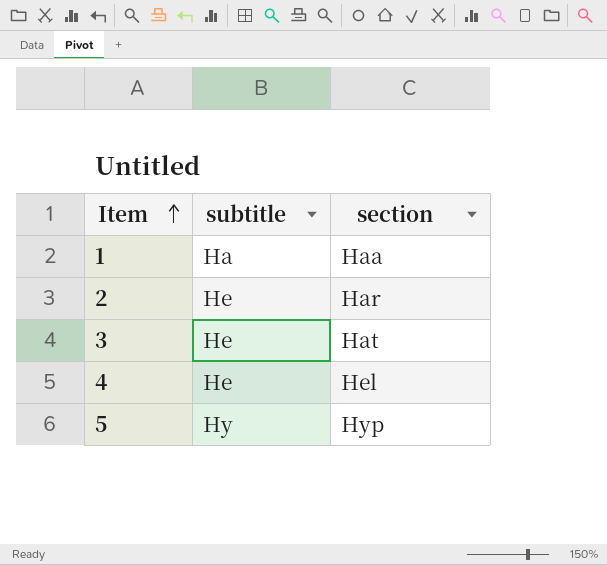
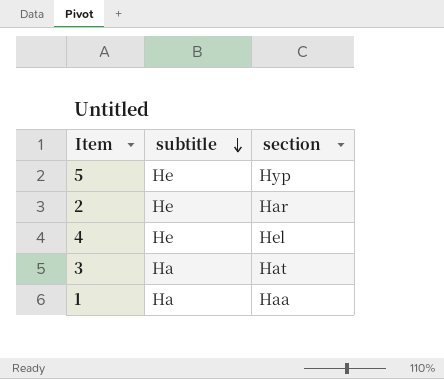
row order: Item ascending -> subtitle descending
5 | subtitle: Hy -> He
3 | subtitle: He -> Ha

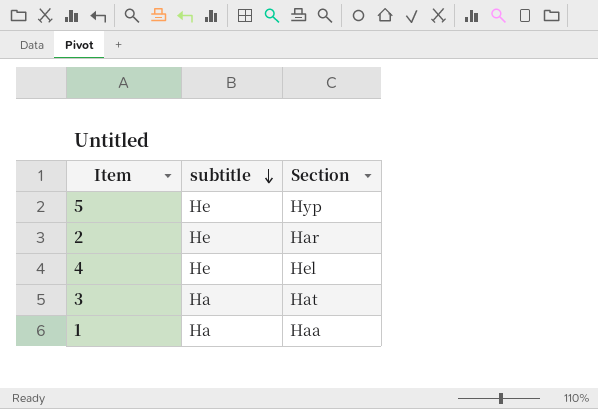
column name: section -> Section

